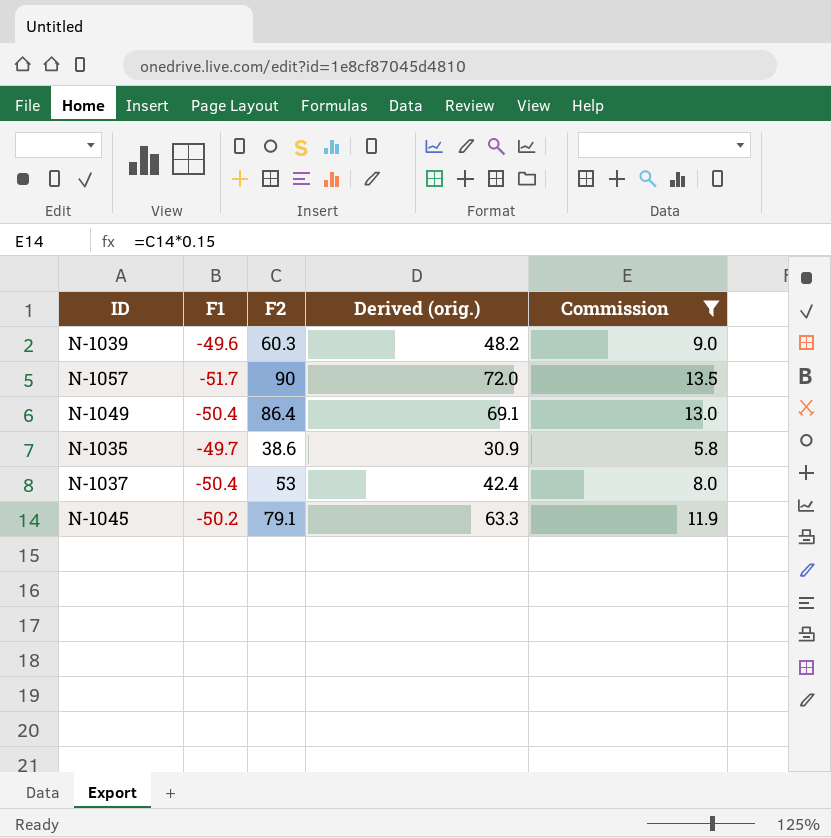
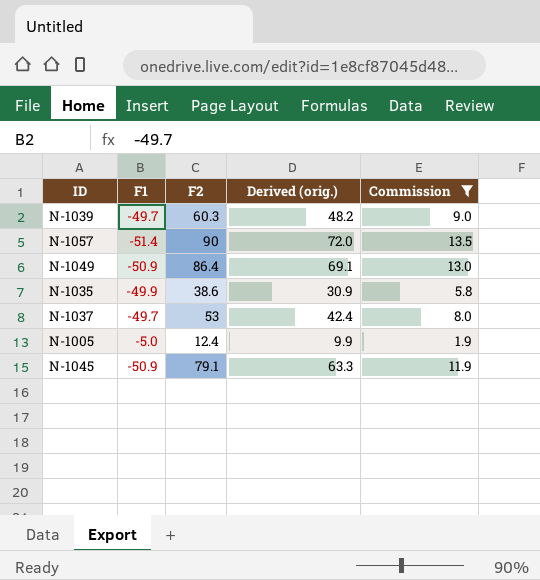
N-1039 | F1: -49.6 -> -49.7
N-1057 | F1: -51.7 -> -51.4
N-1049 | F1: -50.4 -> -50.9
N-1035 | F1: -49.7 -> -49.9
N-1037 | F1: -50.4 -> -49.7
row N-1005: none -> -5.0 | 12.4 | 9.9 | 1.9
N-1045 | F1: -50.2 -> -50.9

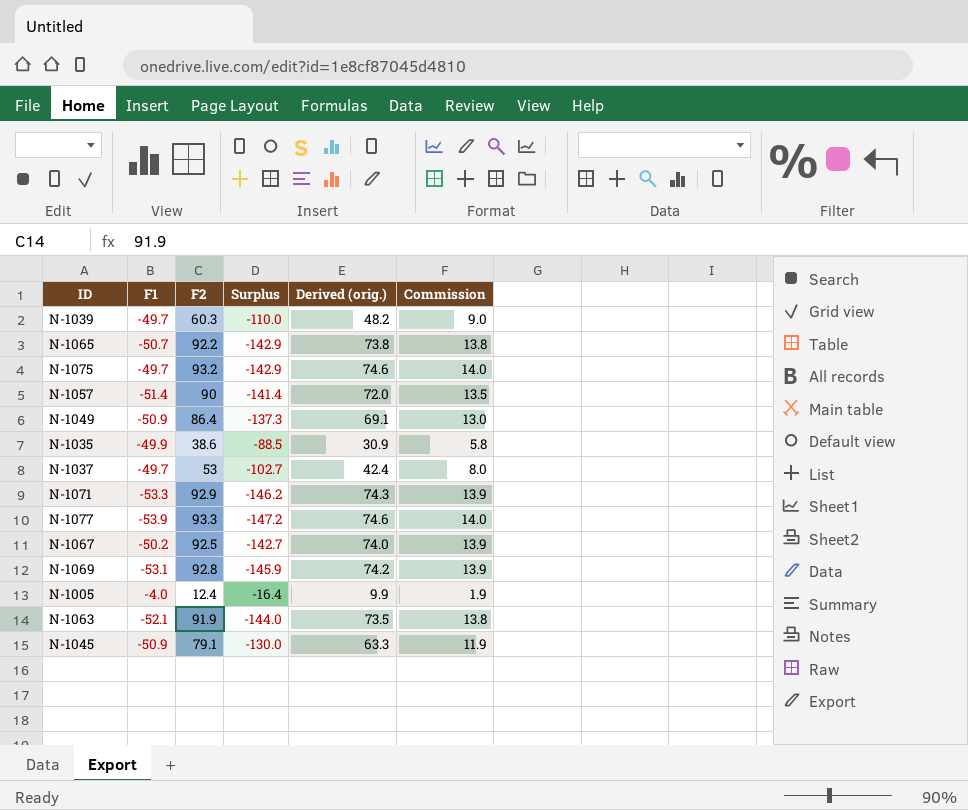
filter: Commission <= 13.5 -> none
column Surplus | formula: none -> [F1] - [F2]
N-1005 | F1: -5.0 -> -4.0

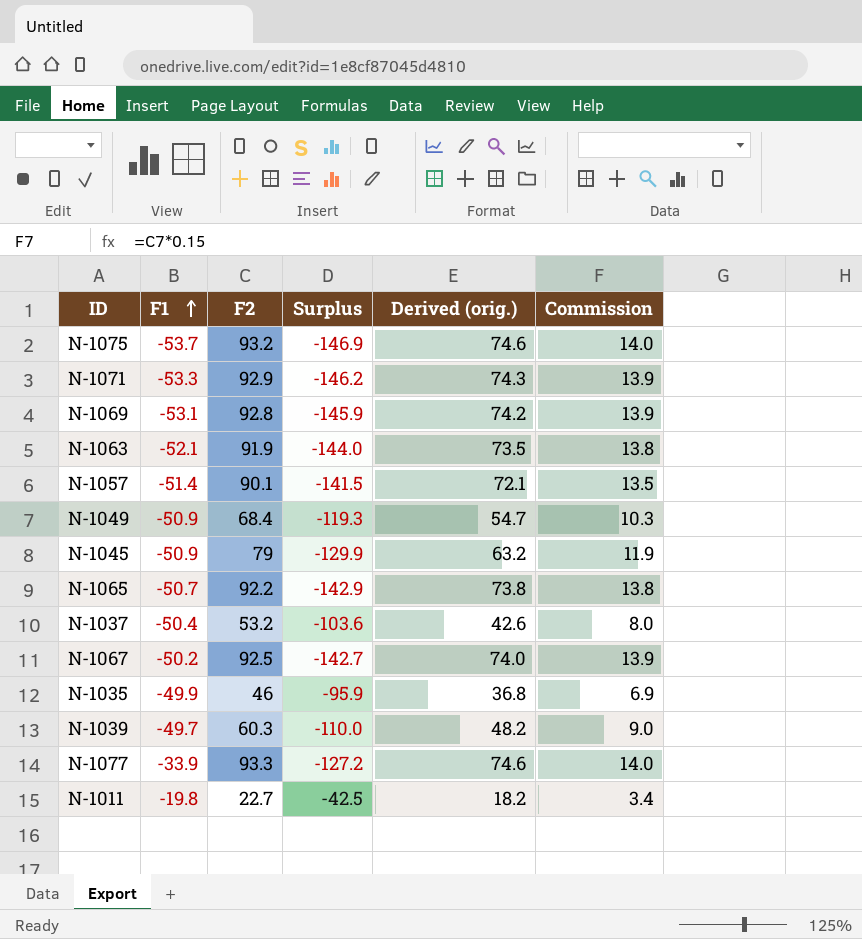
row order: none -> F1 ascending
row N-1005: -4.0 | 12.4 | -16.4 | 9.9 | 1.9 -> none
N-1075 | F1: -49.7 -> -53.7
N-1075 | Surplus: -142.9 -> -146.9
N-1057 | F2: 90 -> 90.1
N-1057 | Surplus: -141.4 -> -141.5
N-1057 | Derived (orig.): 72.0 -> 72.1
N-1049 | F2: 86.4 -> 68.4
N-1049 | Surplus: -137.3 -> -119.3
N-1049 | Derived (orig.): 69.1 -> 54.7
N-1049 | Commission: 13.0 -> 10.3
N-1045 | F2: 79.1 -> 79
N-1045 | Surplus: -130.0 -> -129.9
N-1045 | Derived (orig.): 63.3 -> 63.2
N-1037 | F1: -49.7 -> -50.4
N-1037 | F2: 53 -> 53.2
N-1037 | Surplus: -102.7 -> -103.6
N-1037 | Derived (orig.): 42.4 -> 42.6
N-1035 | F2: 38.6 -> 46
N-1035 | Surplus: -88.5 -> -95.9
N-1035 | Derived (orig.): 30.9 -> 36.8
N-1035 | Commission: 5.8 -> 6.9
N-1077 | F1: -53.9 -> -33.9
N-1077 | Surplus: -147.2 -> -127.2
row N-1011: none -> -19.8 | 22.7 | -42.5 | 18.2 | 3.4

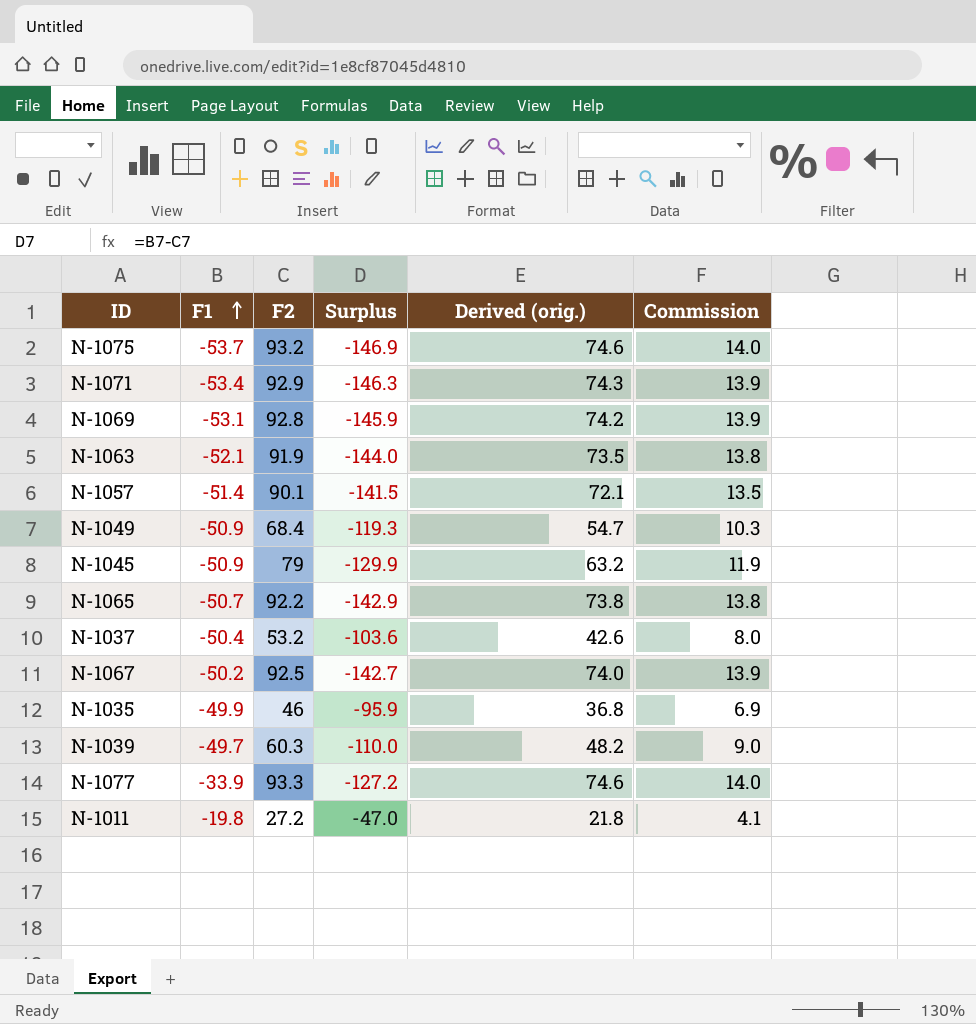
N-1071 | F1: -53.3 -> -53.4
N-1071 | Surplus: -146.2 -> -146.3
N-1011 | F2: 22.7 -> 27.2
N-1011 | Surplus: -42.5 -> -47.0
N-1011 | Derived (orig.): 18.2 -> 21.8
N-1011 | Commission: 3.4 -> 4.1

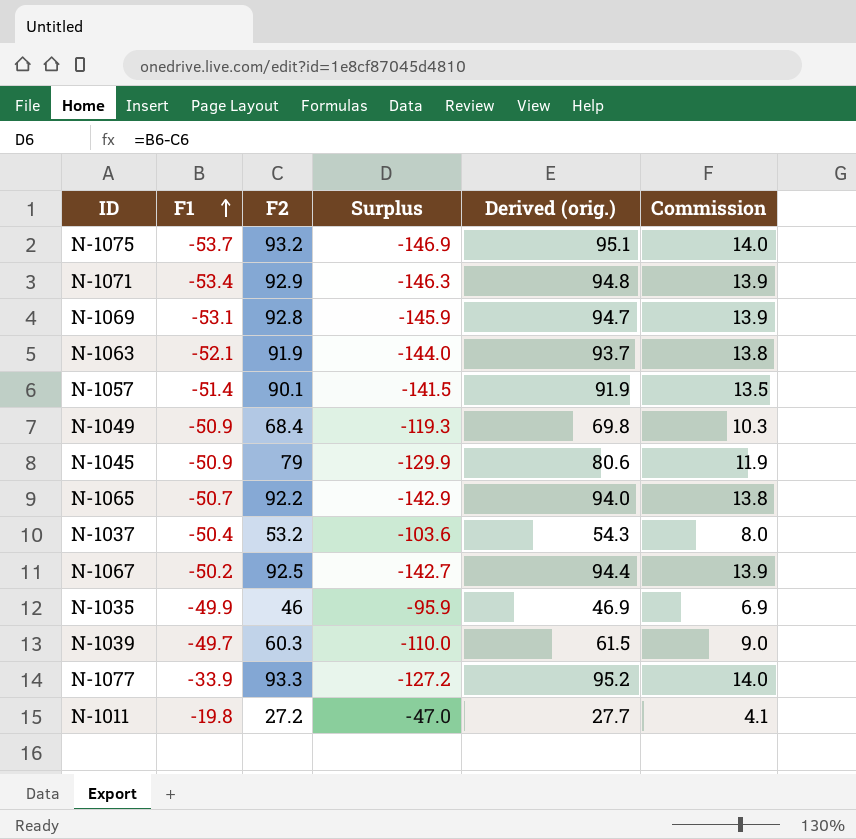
column Derived (orig.) | formula: [F2] * 0.8 -> [F2] * 1.02

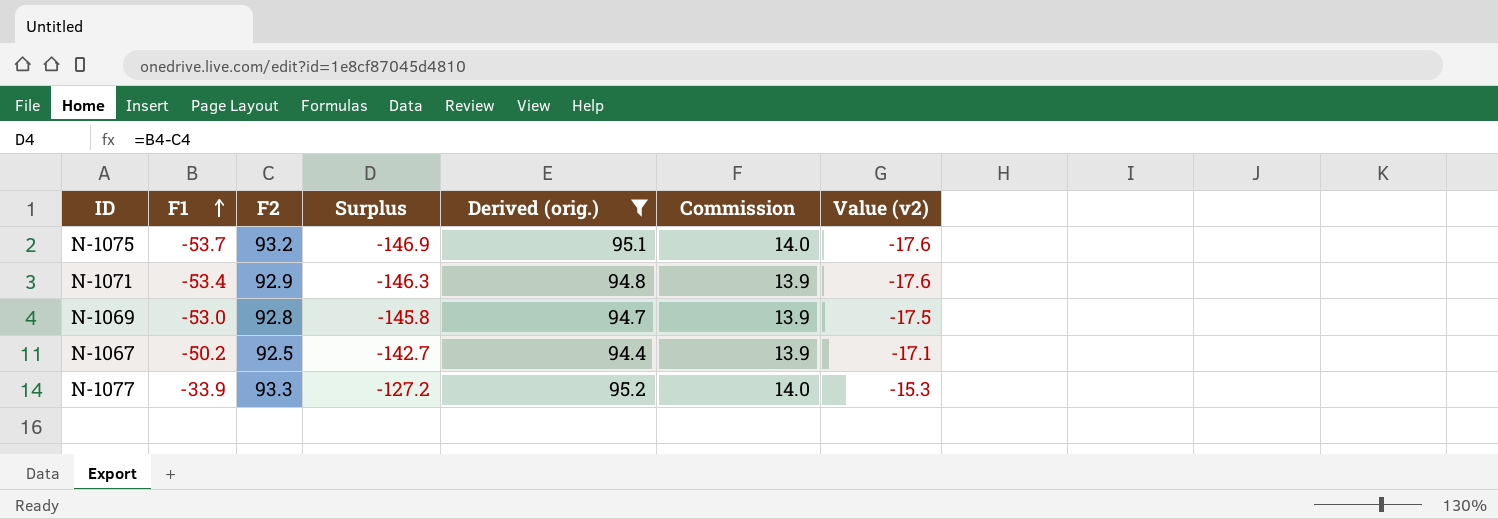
filter: none -> Derived (orig.) >= 94.4
column Value (v2) | formula: none -> [Surplus] * 0.12
N-1069 | F1: -53.1 -> -53.0
N-1069 | Surplus: -145.9 -> -145.8

